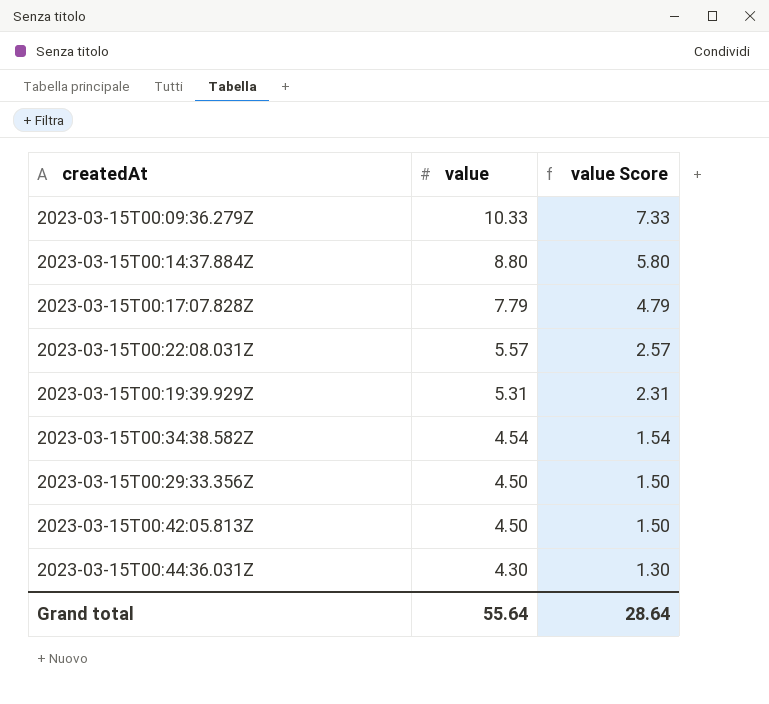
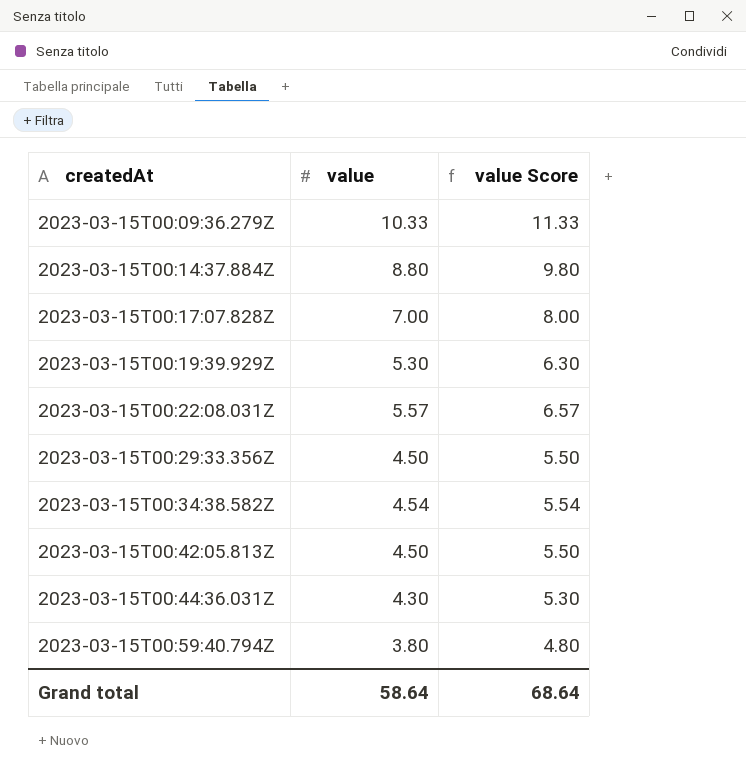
row order: value descending -> createdAt ascending
column value Score | formula: [value] - 3 -> [value] + 1
2023-03-15T00:17:07.828Z | value: 7.79 -> 7.00
2023-03-15T00:19:39.929Z | value: 5.31 -> 5.30
row 2023-03-15T00:59:40.794Z: none -> 3.80 | 4.80
Grand total | value: 55.64 -> 58.64
Grand total | value Score: 28.64 -> 68.64

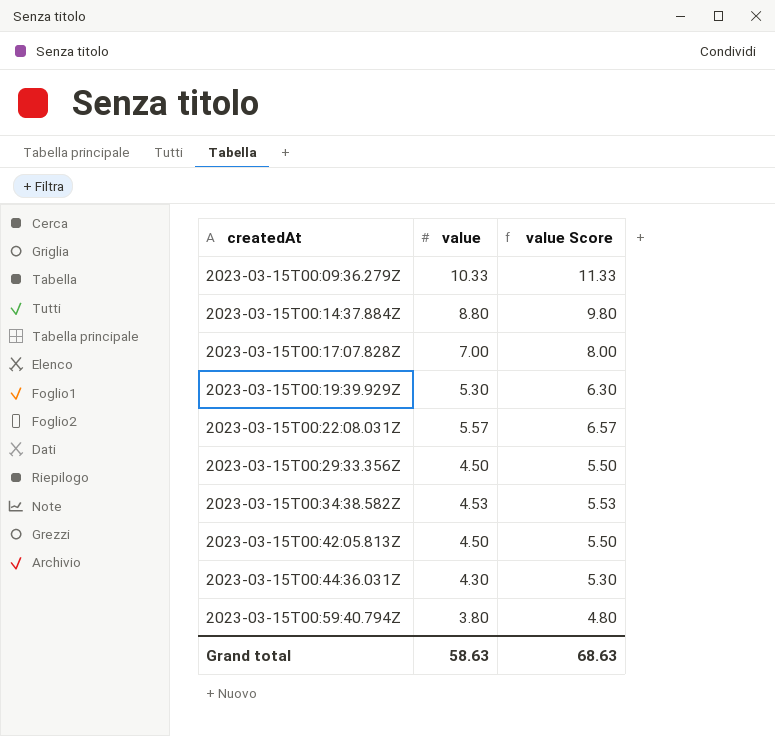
2023-03-15T00:34:38.582Z | value: 4.54 -> 4.53
2023-03-15T00:34:38.582Z | value Score: 5.54 -> 5.53
Grand total | value: 58.64 -> 58.63
Grand total | value Score: 68.64 -> 68.63

